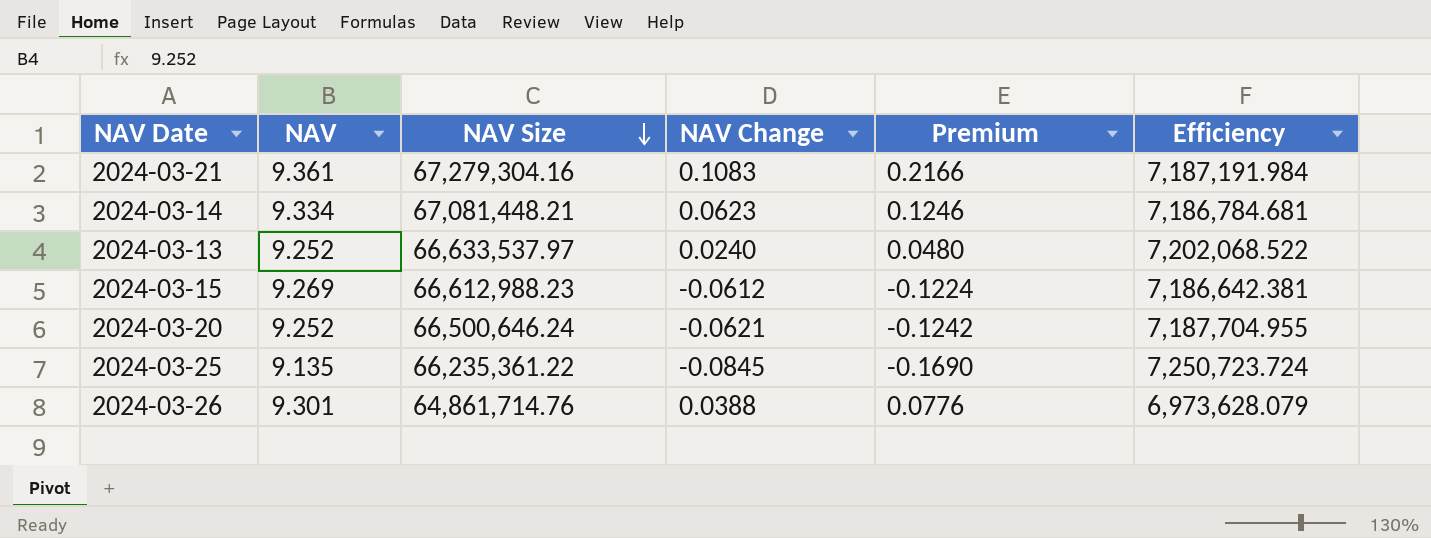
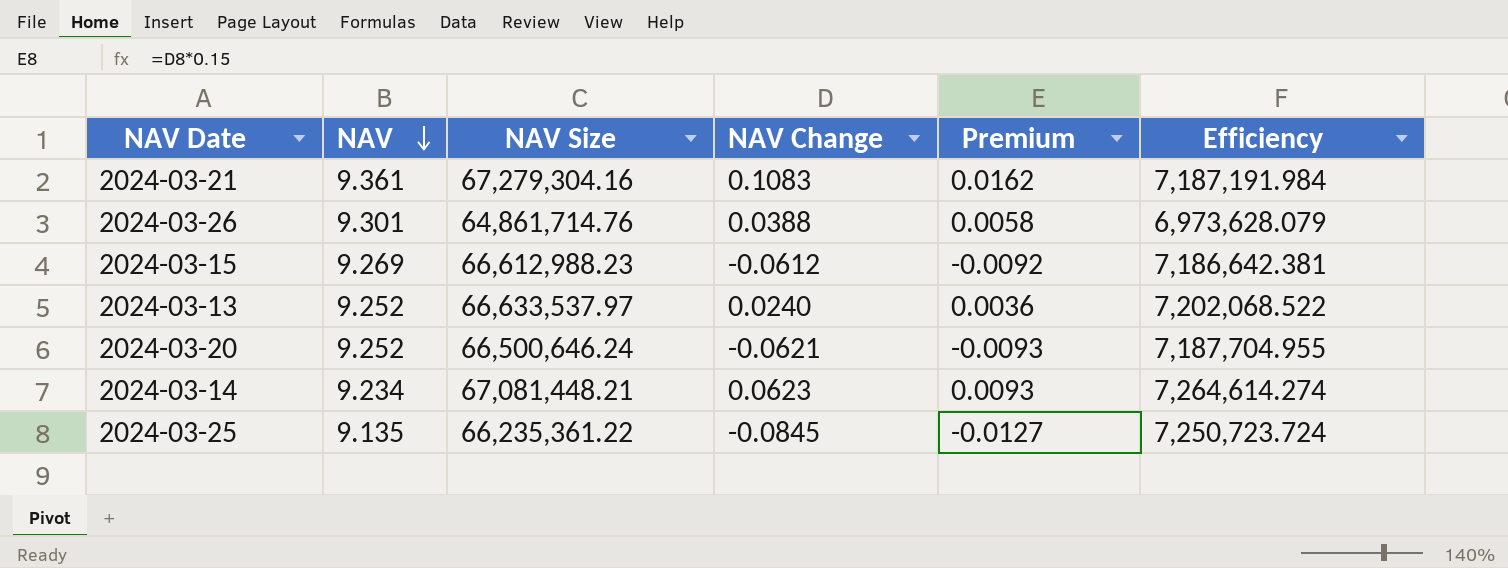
row order: NAV Size descending -> NAV descending
column Premium | formula: [NAV Change] * 2 -> [NAV Change] * 0.15
2024-03-14 | NAV: 9.334 -> 9.234
2024-03-14 | Efficiency: 7,186,784.681 -> 7,264,614.274

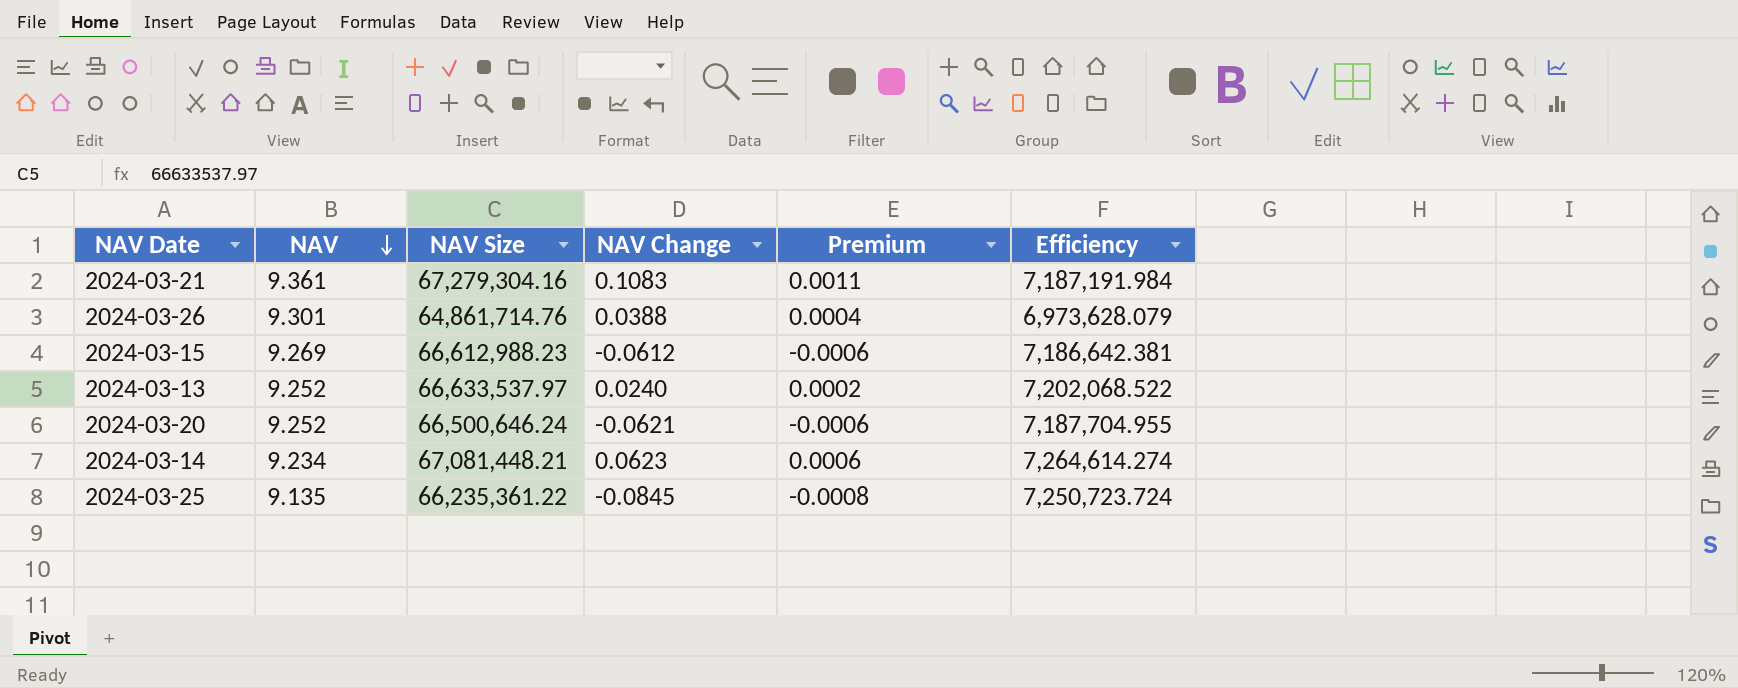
column Premium | formula: [NAV Change] * 0.15 -> [NAV Change] * 0.01

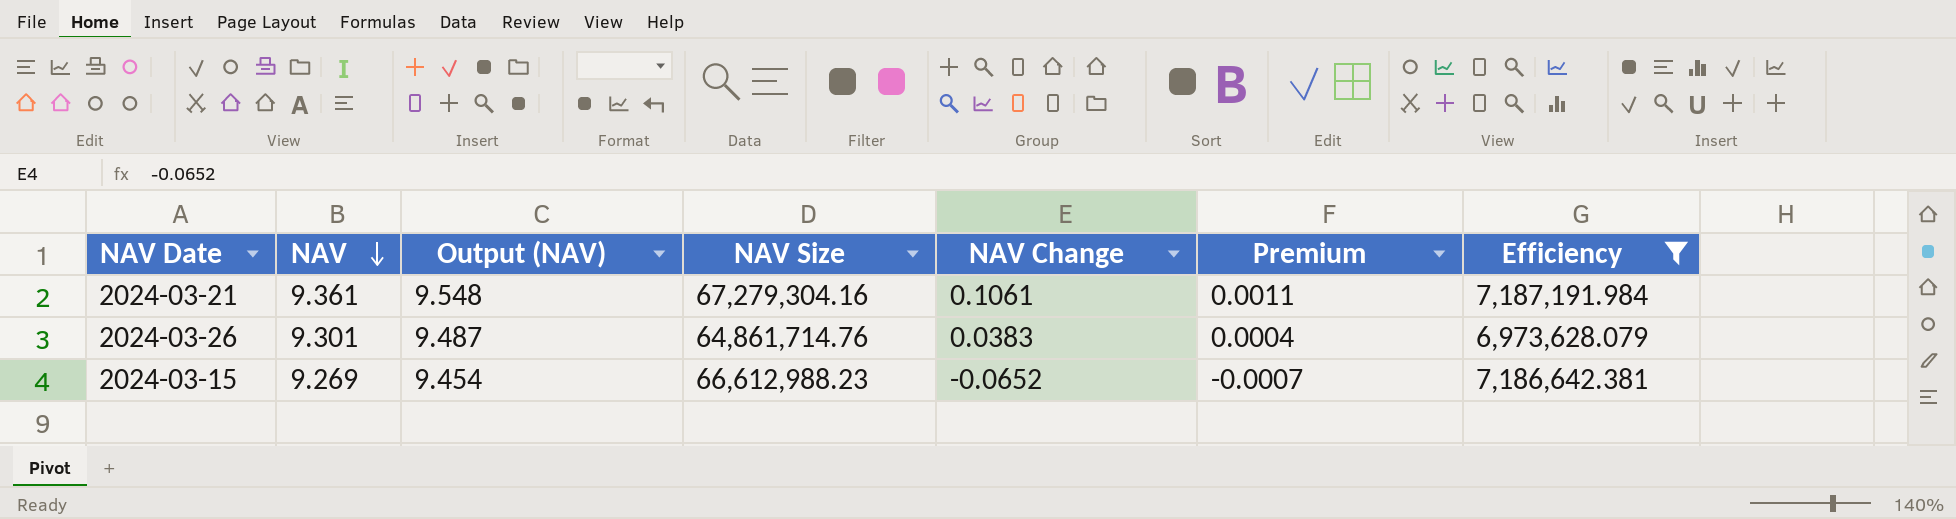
filter: none -> Efficiency <= 7,187,191.984
column Output (NAV) | formula: none -> [NAV] * 1.02
2024-03-21 | NAV Change: 0.1083 -> 0.1061
2024-03-26 | NAV Change: 0.0388 -> 0.0383
2024-03-15 | NAV Change: -0.0612 -> -0.0652
2024-03-15 | Premium: -0.0006 -> -0.0007

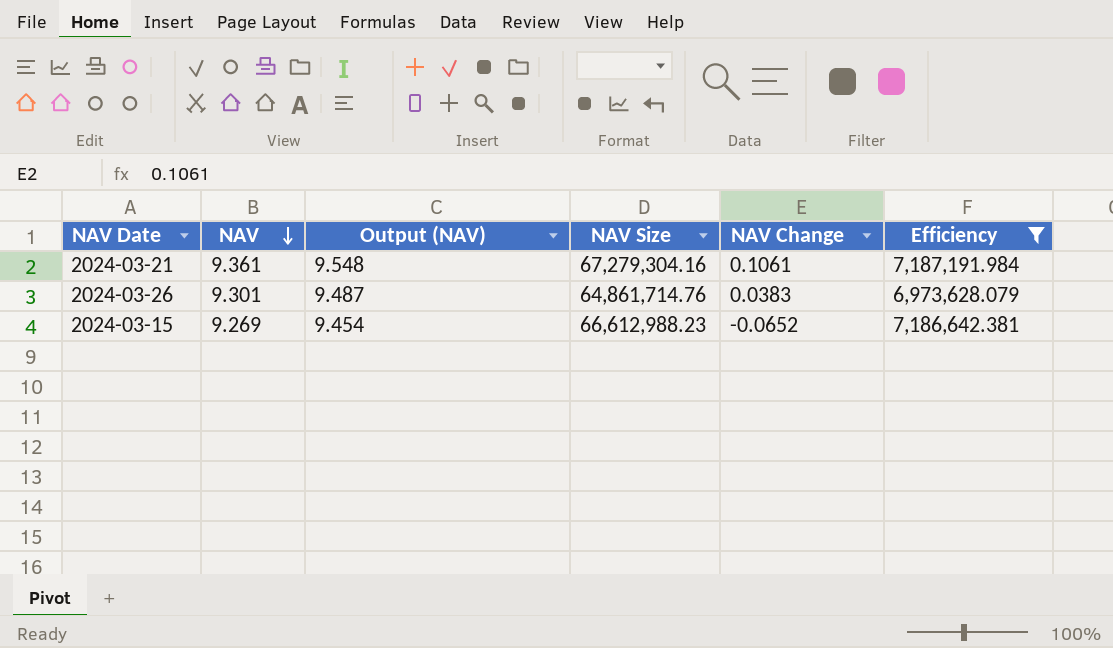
column Premium | formula: [NAV Change] * 0.01 -> none

